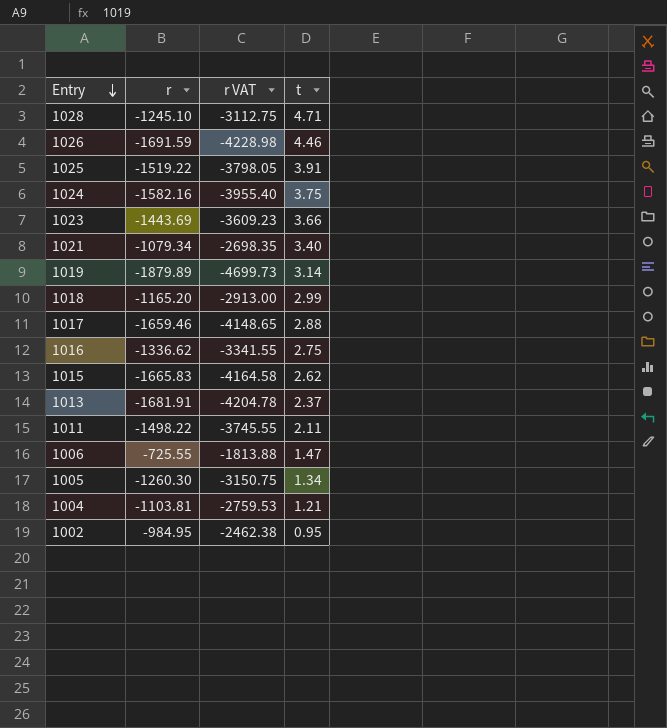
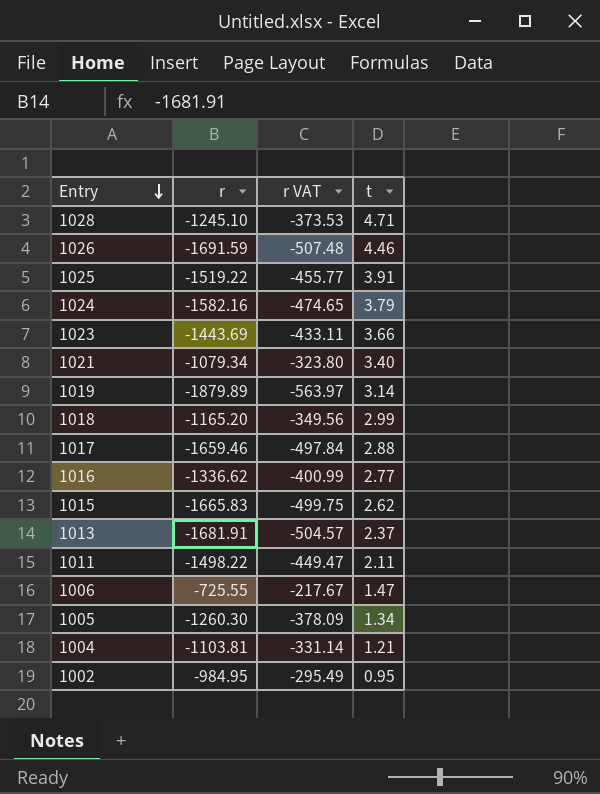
column r VAT | formula: [r] * 2.5 -> [r] * 0.3
1024 | t: 3.75 -> 3.79
1016 | t: 2.75 -> 2.77

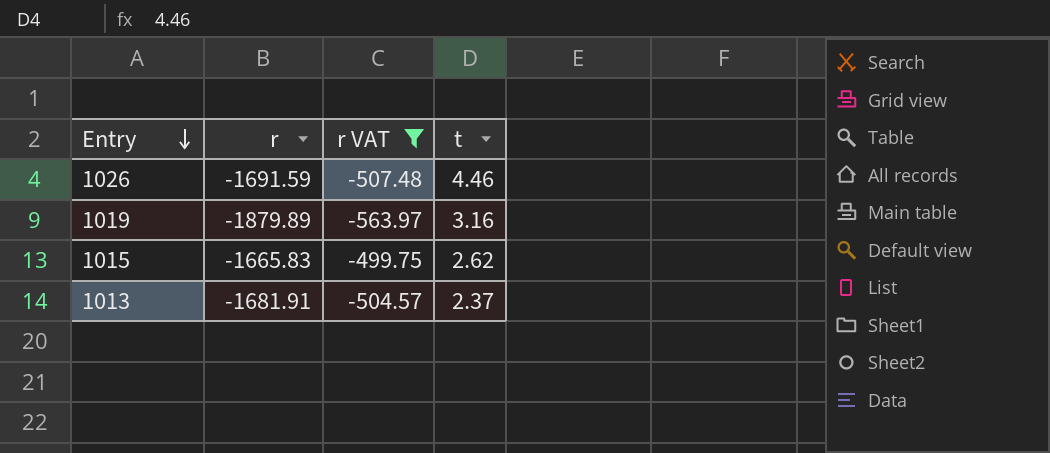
filter: none -> r VAT <= -499.75
1019 | t: 3.14 -> 3.16

